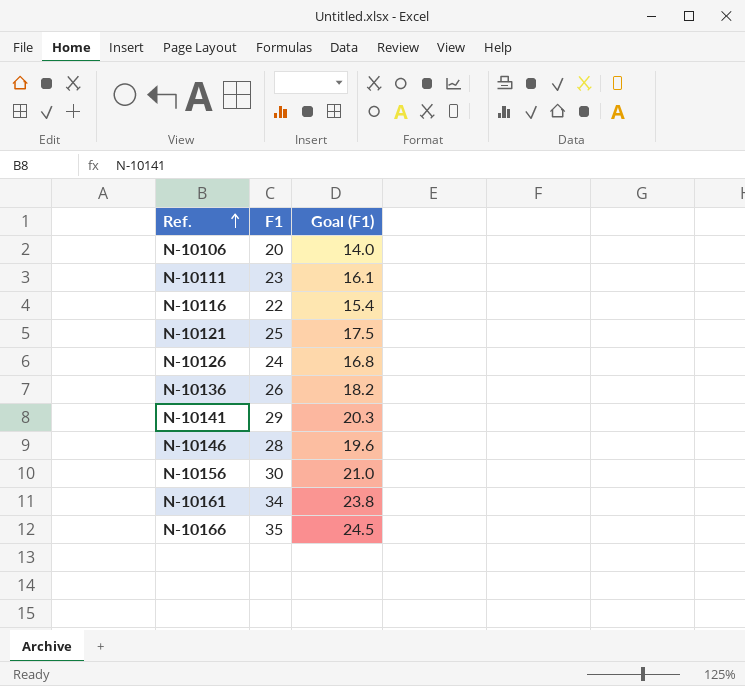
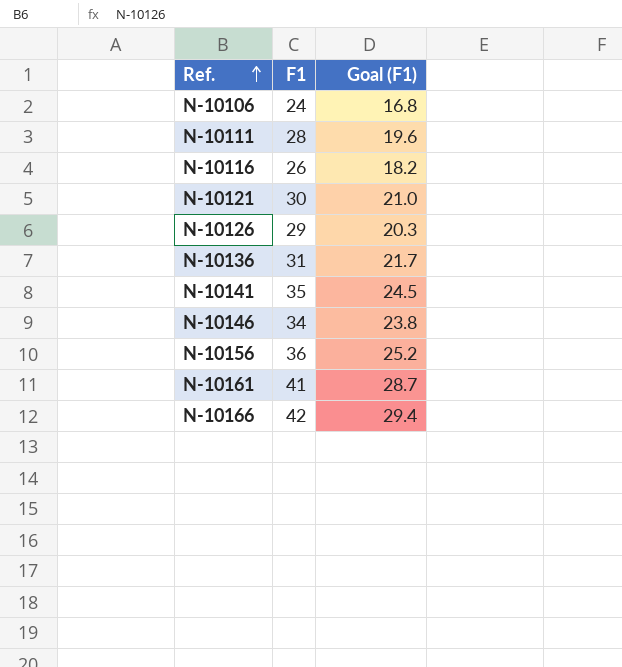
N-10106 | F1: 20 -> 24
N-10106 | Goal (F1): 14.0 -> 16.8
N-10111 | F1: 23 -> 28
N-10111 | Goal (F1): 16.1 -> 19.6
N-10116 | F1: 22 -> 26
N-10116 | Goal (F1): 15.4 -> 18.2
N-10121 | F1: 25 -> 30
N-10121 | Goal (F1): 17.5 -> 21.0
N-10126 | F1: 24 -> 29
N-10126 | Goal (F1): 16.8 -> 20.3
N-10136 | F1: 26 -> 31
N-10136 | Goal (F1): 18.2 -> 21.7
N-10141 | F1: 29 -> 35
N-10141 | Goal (F1): 20.3 -> 24.5
N-10146 | F1: 28 -> 34
N-10146 | Goal (F1): 19.6 -> 23.8
N-10156 | F1: 30 -> 36
N-10156 | Goal (F1): 21.0 -> 25.2
N-10161 | F1: 34 -> 41
N-10161 | Goal (F1): 23.8 -> 28.7
N-10166 | F1: 35 -> 42
N-10166 | Goal (F1): 24.5 -> 29.4

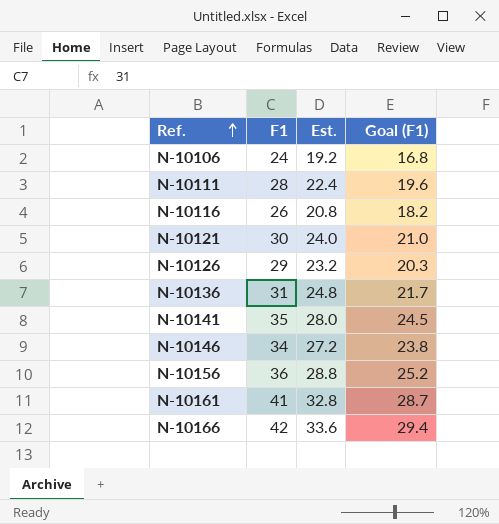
column Est. | formula: none -> [F1] * 0.8

